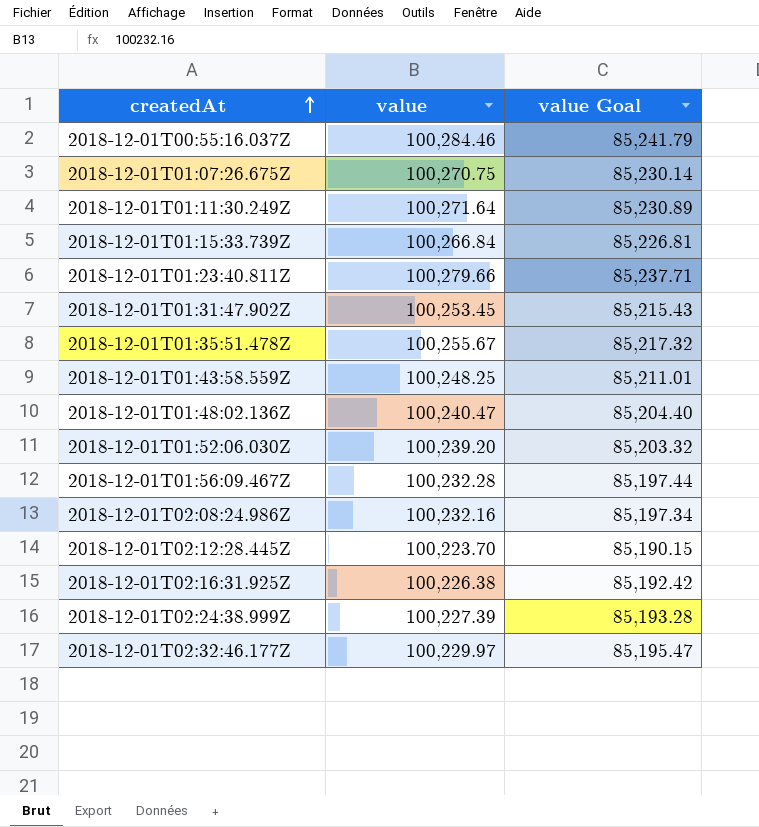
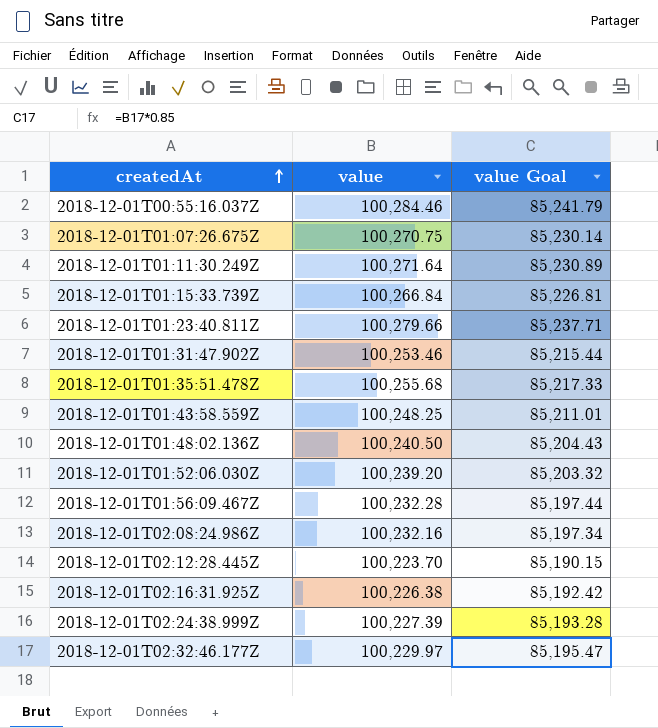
2018-12-01T01:31:47.902Z | value: 100,253.45 -> 100,253.46
2018-12-01T01:31:47.902Z | value Goal: 85,215.43 -> 85,215.44
2018-12-01T01:35:51.478Z | value: 100,255.67 -> 100,255.68
2018-12-01T01:35:51.478Z | value Goal: 85,217.32 -> 85,217.33
2018-12-01T01:48:02.136Z | value: 100,240.47 -> 100,240.50
2018-12-01T01:48:02.136Z | value Goal: 85,204.40 -> 85,204.43

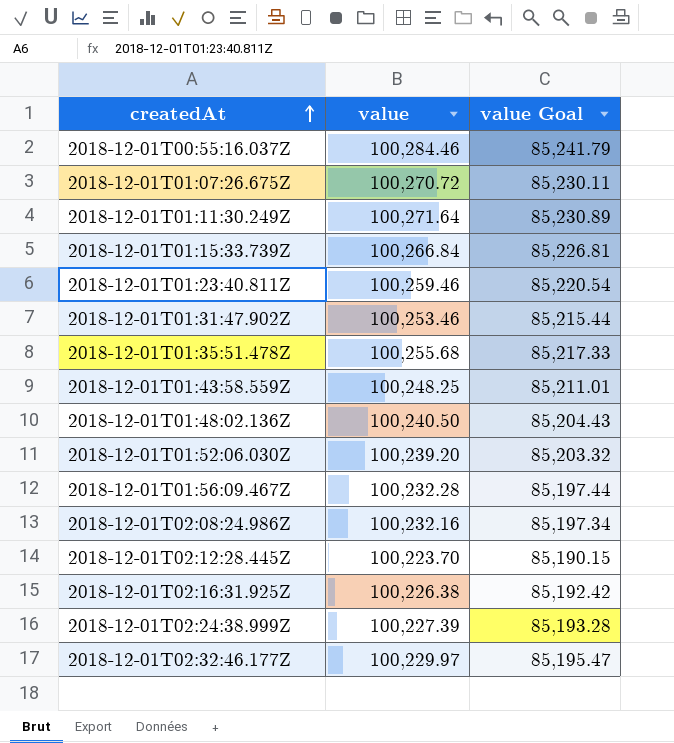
2018-12-01T01:07:26.675Z | value: 100,270.75 -> 100,270.72
2018-12-01T01:07:26.675Z | value Goal: 85,230.14 -> 85,230.11
2018-12-01T01:23:40.811Z | value: 100,279.66 -> 100,259.46
2018-12-01T01:23:40.811Z | value Goal: 85,237.71 -> 85,220.54

